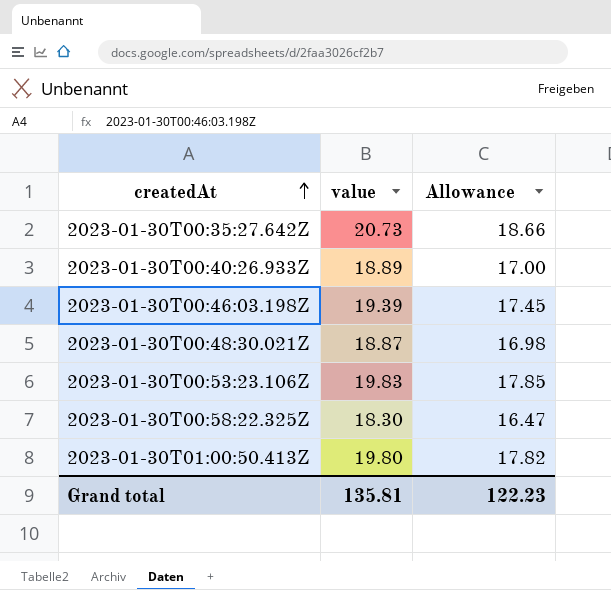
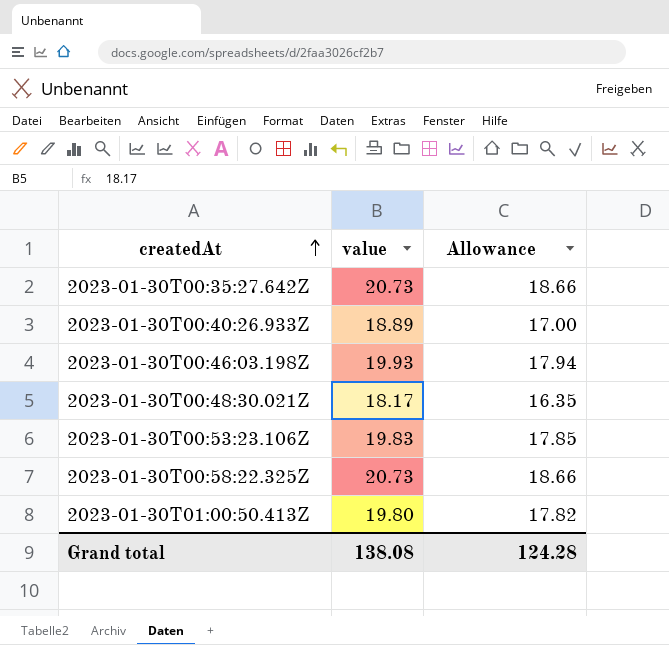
2023-01-30T00:46:03.198Z | value: 19.39 -> 19.93
2023-01-30T00:46:03.198Z | Allowance: 17.45 -> 17.94
2023-01-30T00:48:30.021Z | value: 18.87 -> 18.17
2023-01-30T00:48:30.021Z | Allowance: 16.98 -> 16.35
2023-01-30T00:58:22.325Z | value: 18.30 -> 20.73
2023-01-30T00:58:22.325Z | Allowance: 16.47 -> 18.66
Grand total | value: 135.81 -> 138.08
Grand total | Allowance: 122.23 -> 124.28

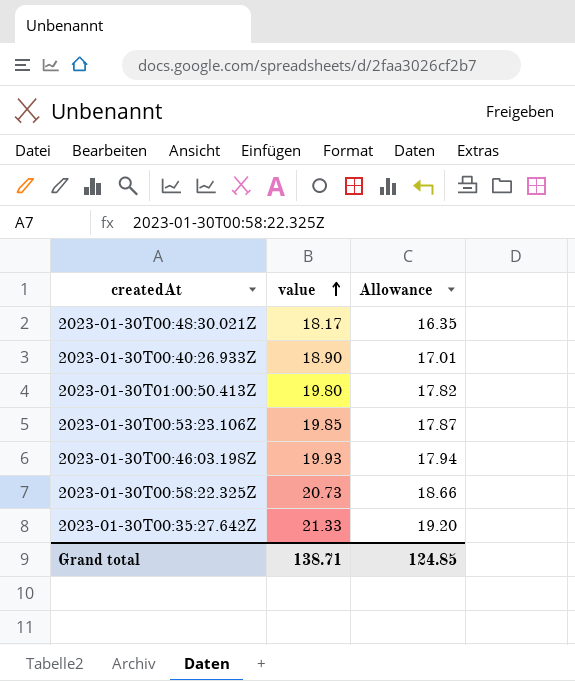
row order: createdAt ascending -> value ascending
2023-01-30T00:40:26.933Z | value: 18.89 -> 18.90
2023-01-30T00:40:26.933Z | Allowance: 17.00 -> 17.01
2023-01-30T00:53:23.106Z | value: 19.83 -> 19.85
2023-01-30T00:53:23.106Z | Allowance: 17.85 -> 17.87
2023-01-30T00:35:27.642Z | value: 20.73 -> 21.33
2023-01-30T00:35:27.642Z | Allowance: 18.66 -> 19.20
Grand total | value: 138.08 -> 138.71
Grand total | Allowance: 124.28 -> 124.85

